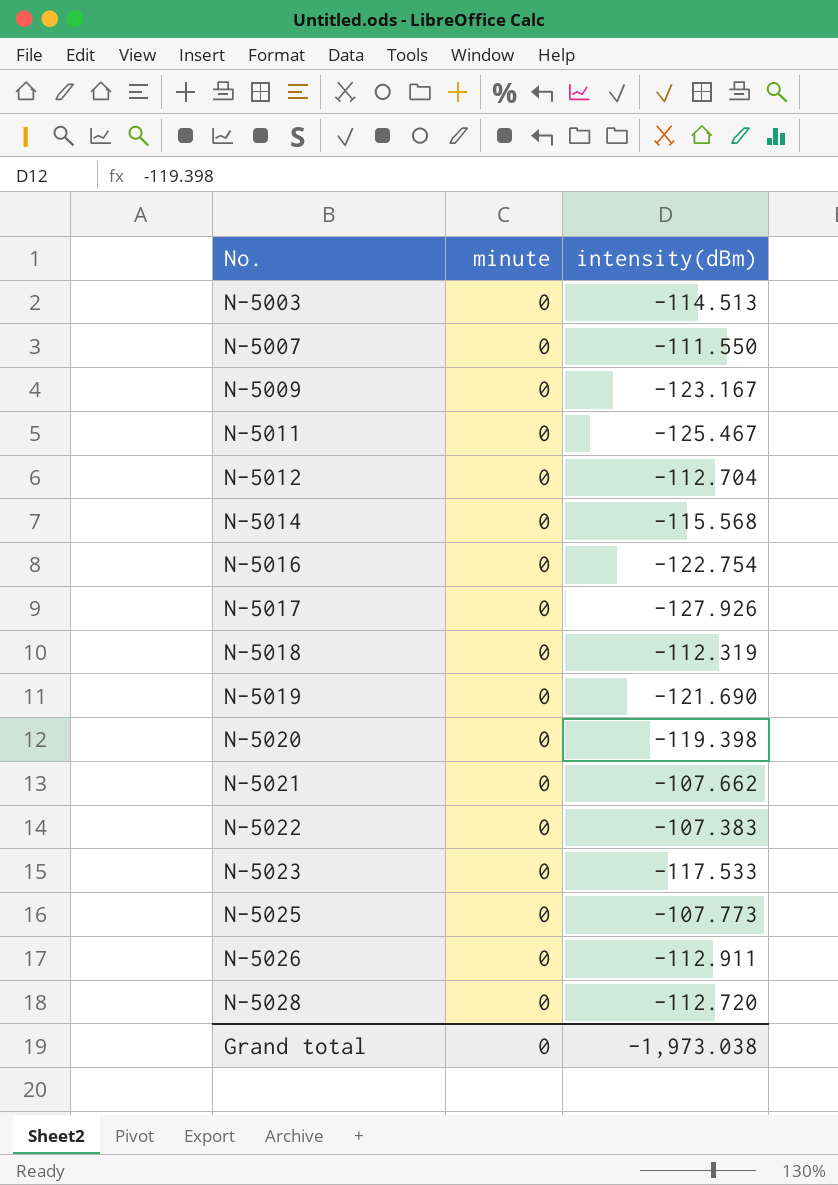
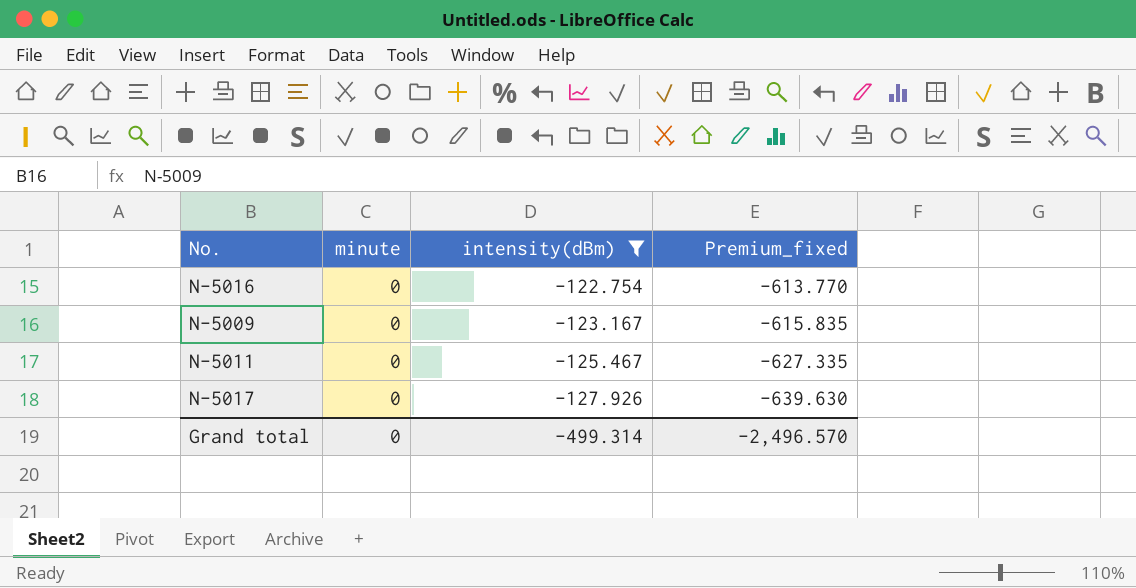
filter: none -> intensity(dBm) <= -122.754
row order: No. ascending -> intensity(dBm) descending
column Premium_fixed | formula: none -> [intensity(dBm)] * 5
Grand total | intensity(dBm): -1,973.038 -> -499.314

